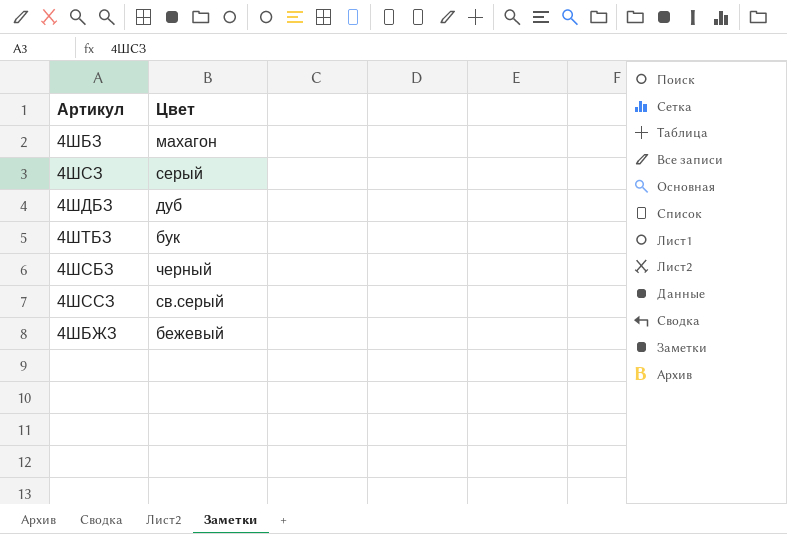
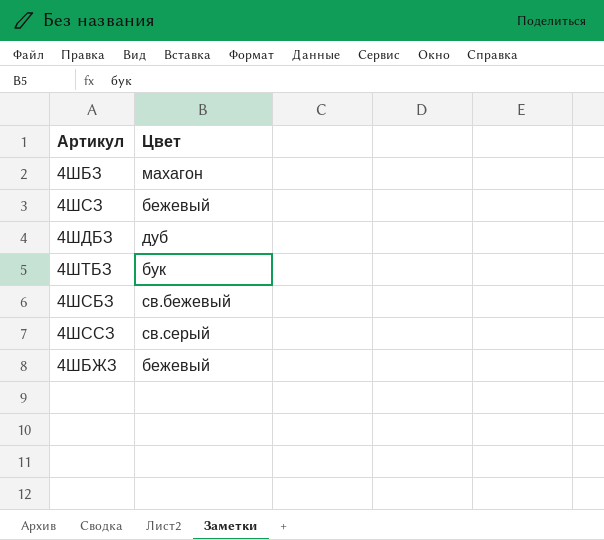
4ШСЗ | Цвет: серый -> бежевый
4ШСБЗ | Цвет: черный -> св.бежевый

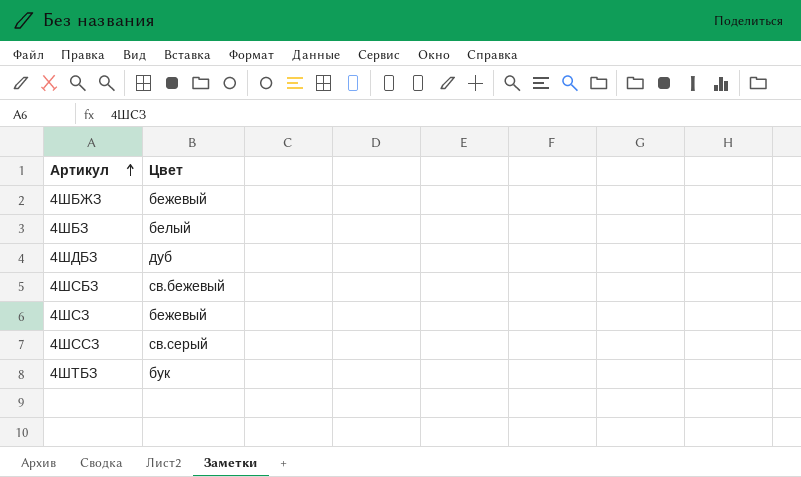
row order: none -> Артикул ascending
4ШБЗ | Цвет: махагон -> белый

